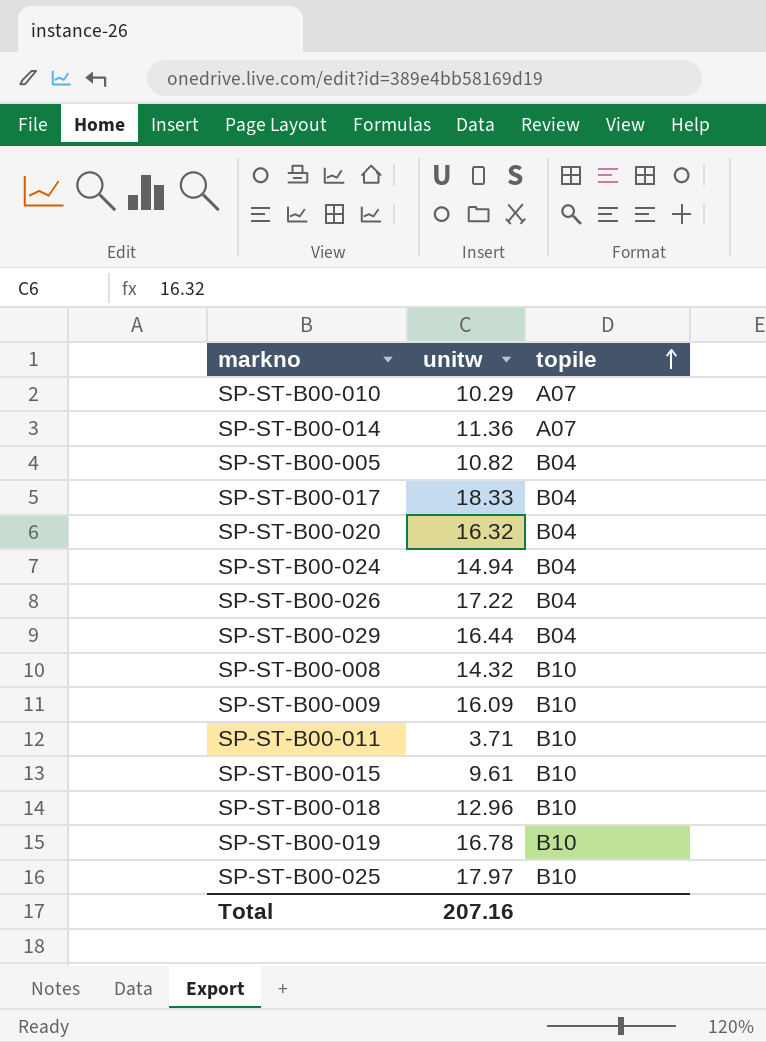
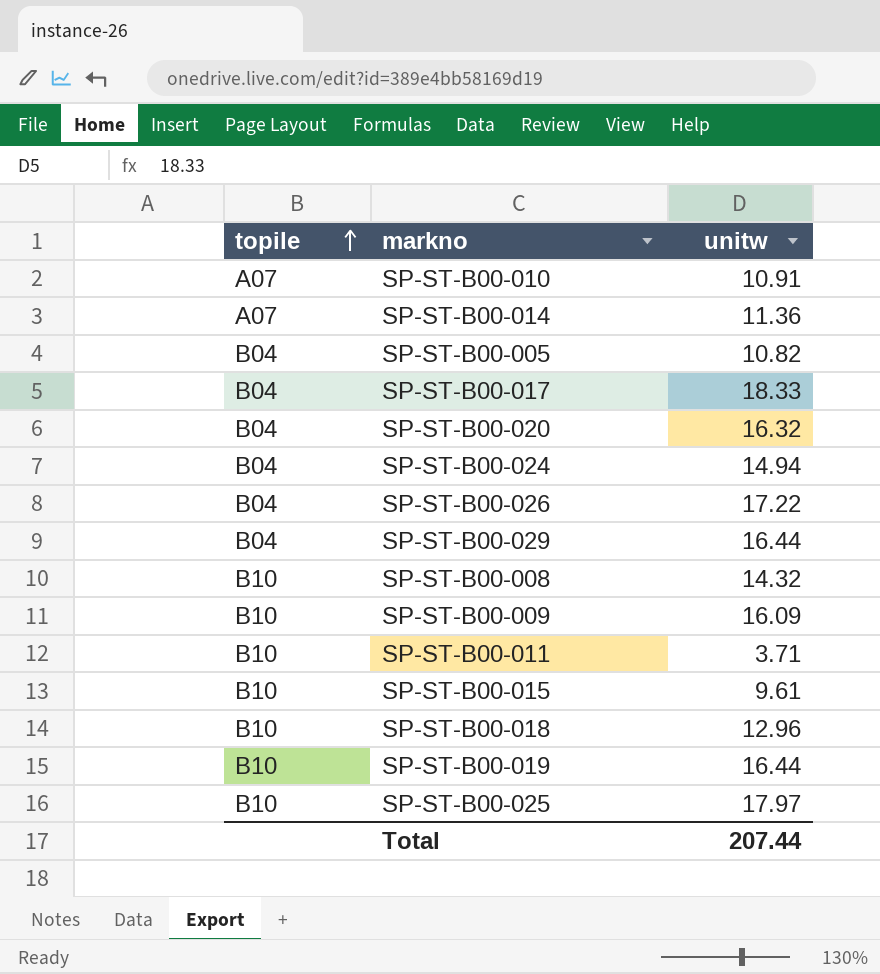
column topile | position: 3 -> 1
SP-ST-B00-010 | unitw: 10.29 -> 10.91
SP-ST-B00-019 | unitw: 16.78 -> 16.44
Total | unitw: 207.16 -> 207.44

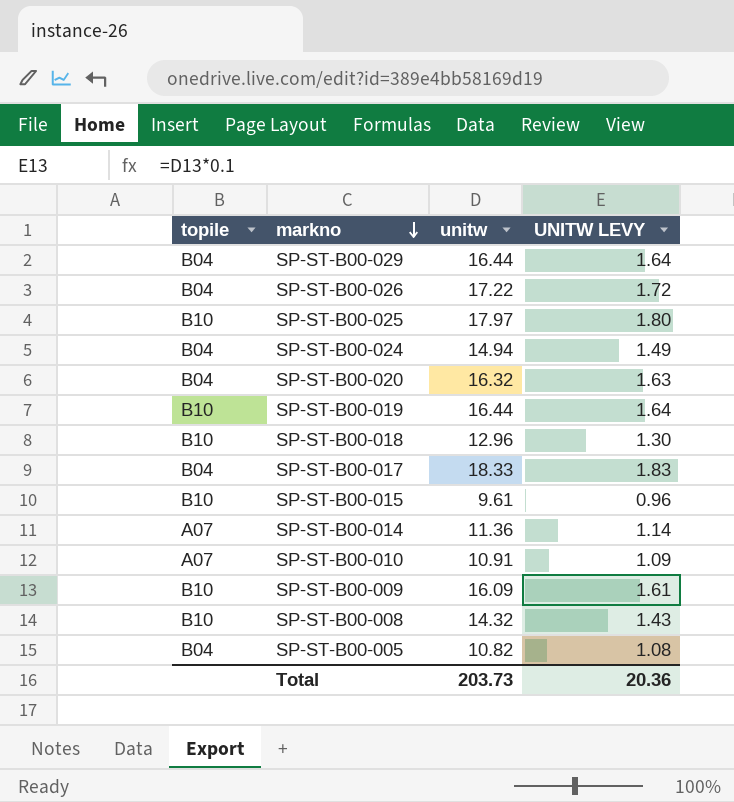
row order: topile ascending -> markno descending
column UNITW LEVY | formula: none -> [unitw] * 0.1
row SP-ST-B00-011: B10 | 3.71 -> none
Total | unitw: 207.44 -> 203.73

